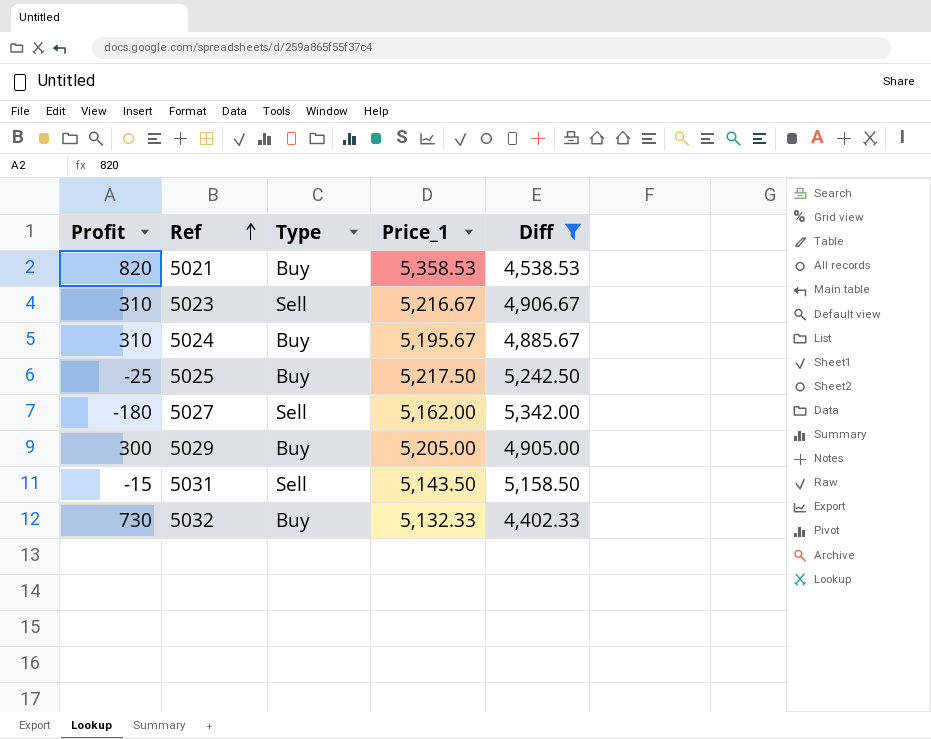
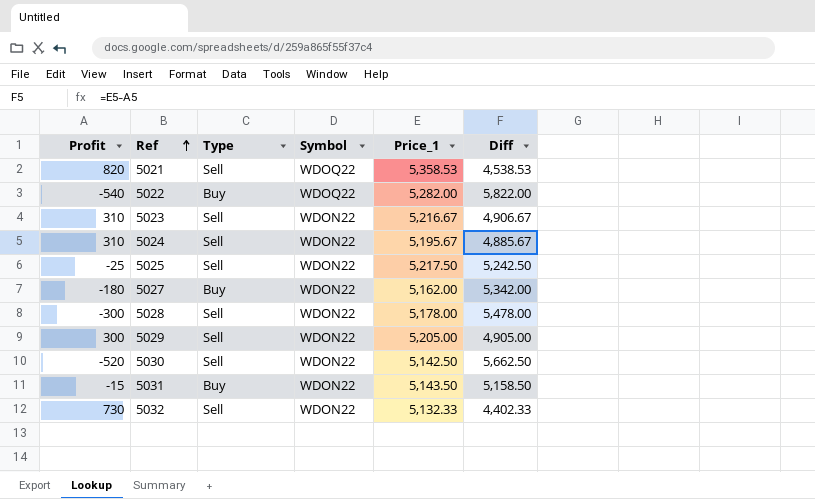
filter: Diff <= 5,342.00 -> none
column Symbol | position: none -> 4
5021 | Type: Buy -> Sell
5024 | Type: Buy -> Sell
5025 | Type: Buy -> Sell
5027 | Type: Sell -> Buy
5029 | Type: Buy -> Sell
5031 | Type: Sell -> Buy
5032 | Type: Buy -> Sell

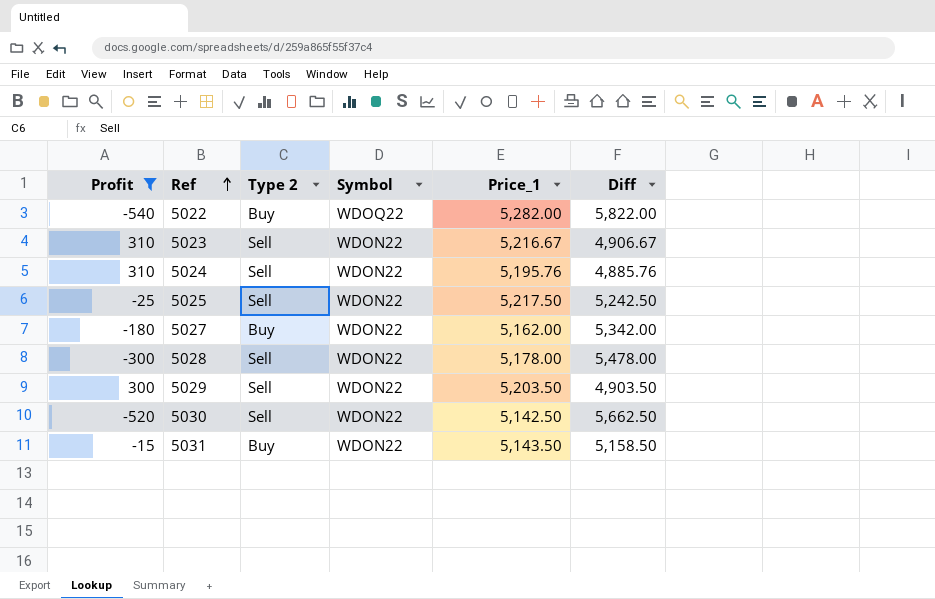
filter: none -> Profit <= 310
column name: Type -> Type 2
5024 | Price_1: 5,195.67 -> 5,195.76
5024 | Diff: 4,885.67 -> 4,885.76
5029 | Price_1: 5,205.00 -> 5,203.50
5029 | Diff: 4,905.00 -> 4,903.50

